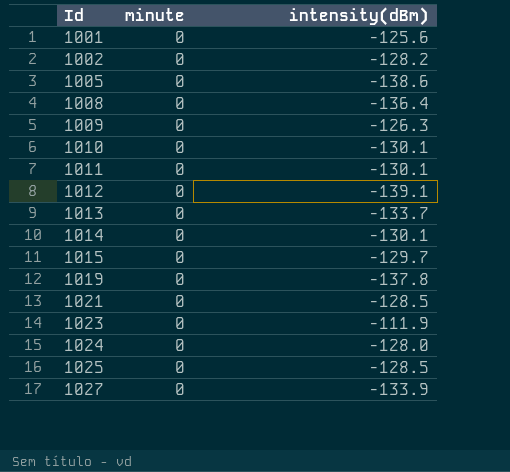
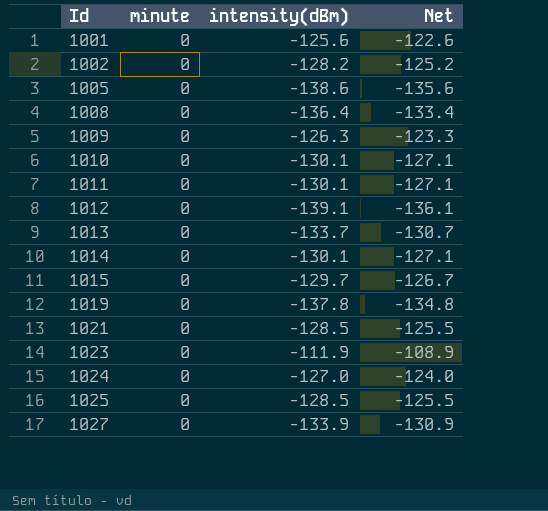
column Net | formula: none -> [intensity(dBm)] + 3
1024 | intensity(dBm): -128.0 -> -127.0

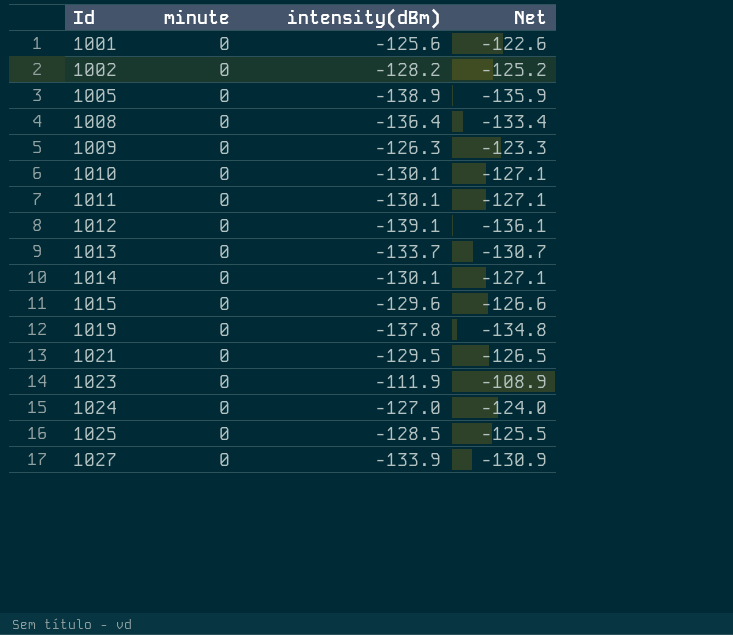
1005 | intensity(dBm): -138.6 -> -138.9
1005 | Net: -135.6 -> -135.9
1015 | intensity(dBm): -129.7 -> -129.6
1015 | Net: -126.7 -> -126.6
1021 | intensity(dBm): -128.5 -> -129.5
1021 | Net: -125.5 -> -126.5

